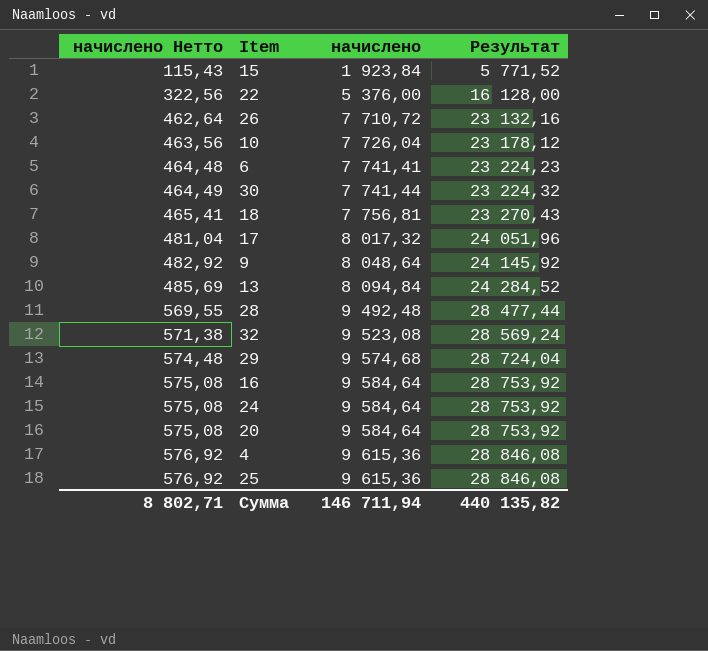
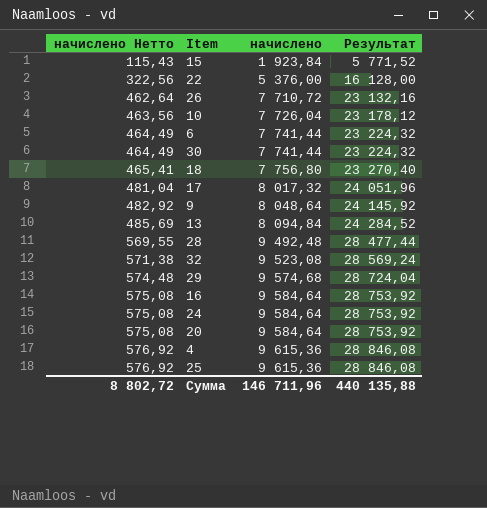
6 | начислено Нетто: 464,48 -> 464,49
6 | начислено: 7 741,41 -> 7 741,44
6 | Результат: 23 224,23 -> 23 224,32
18 | начислено: 7 756,81 -> 7 756,80
18 | Результат: 23 270,43 -> 23 270,40
Сумма | начислено Нетто: 8 802,71 -> 8 802,72
Сумма | начислено: 146 711,94 -> 146 711,96
Сумма | Результат: 440 135,82 -> 440 135,88

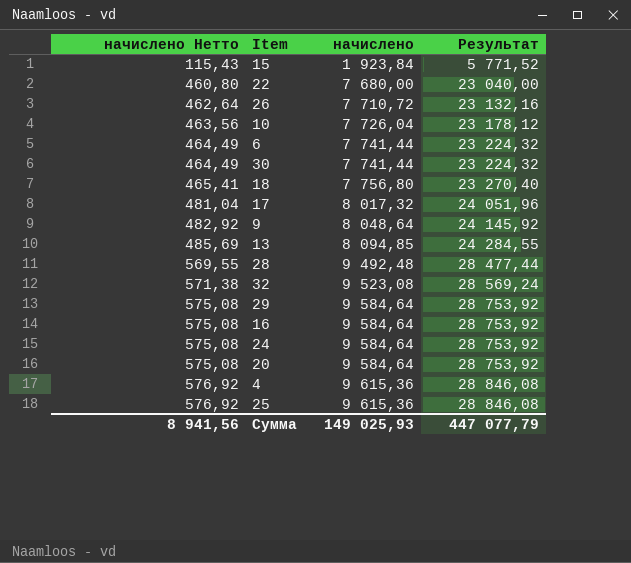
22 | начислено Нетто: 322,56 -> 460,80
22 | начислено: 5 376,00 -> 7 680,00
22 | Результат: 16 128,00 -> 23 040,00
13 | начислено: 8 094,84 -> 8 094,85
13 | Результат: 24 284,52 -> 24 284,55
29 | начислено Нетто: 574,48 -> 575,08
29 | начислено: 9 574,68 -> 9 584,64
29 | Результат: 28 724,04 -> 28 753,92
Сумма | начислено Нетто: 8 802,72 -> 8 941,56
Сумма | начислено: 146 711,96 -> 149 025,93
Сумма | Результат: 440 135,88 -> 447 077,79

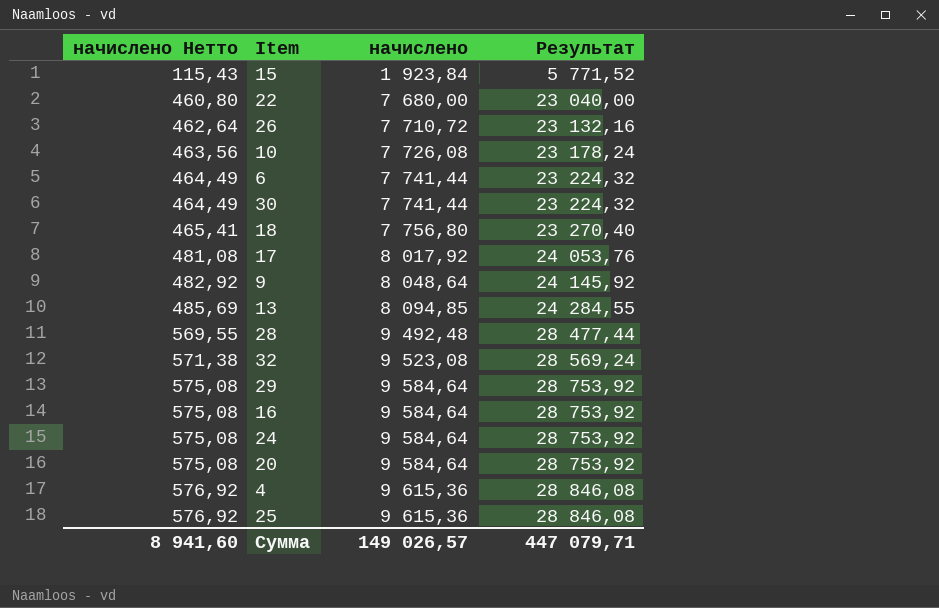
10 | начислено: 7 726,04 -> 7 726,08
10 | Результат: 23 178,12 -> 23 178,24
17 | начислено Нетто: 481,04 -> 481,08
17 | начислено: 8 017,32 -> 8 017,92
17 | Результат: 24 051,96 -> 24 053,76
Сумма | начислено Нетто: 8 941,56 -> 8 941,60
Сумма | начислено: 149 025,93 -> 149 026,57
Сумма | Результат: 447 077,79 -> 447 079,71

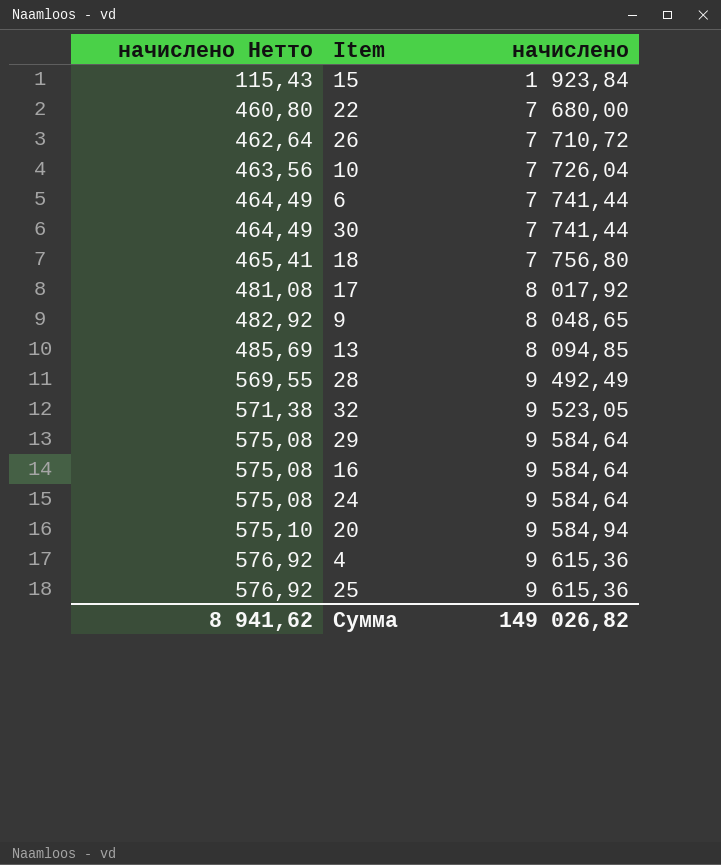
column Результат | formula: [начислено] * 3 -> none
10 | начислено: 7 726,08 -> 7 726,04
9 | начислено: 8 048,64 -> 8 048,65
28 | начислено: 9 492,48 -> 9 492,49
32 | начислено: 9 523,08 -> 9 523,05
20 | начислено Нетто: 575,08 -> 575,10
20 | начислено: 9 584,64 -> 9 584,94
Сумма | начислено Нетто: 8 941,60 -> 8 941,62
Сумма | начислено: 149 026,57 -> 149 026,82

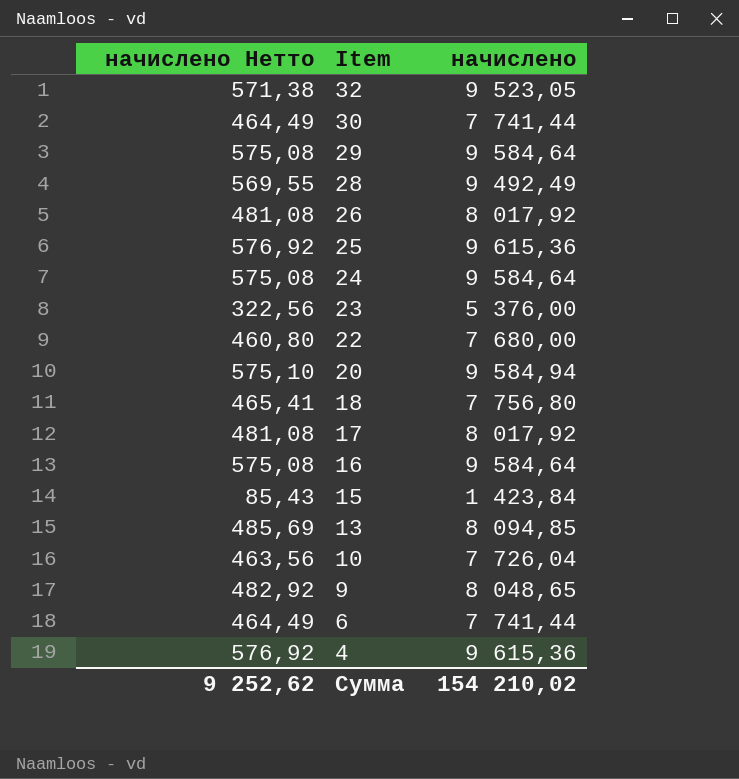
row order: начислено Нетто ascending -> Item descending
26 | начислено Нетто: 462,64 -> 481,08
26 | начислено: 7 710,72 -> 8 017,92
row 23: none -> 322,56 | 5 376,00
15 | начислено Нетто: 115,43 -> 85,43
15 | начислено: 1 923,84 -> 1 423,84
Сумма | начислено Нетто: 8 941,62 -> 9 252,62
Сумма | начислено: 149 026,82 -> 154 210,02

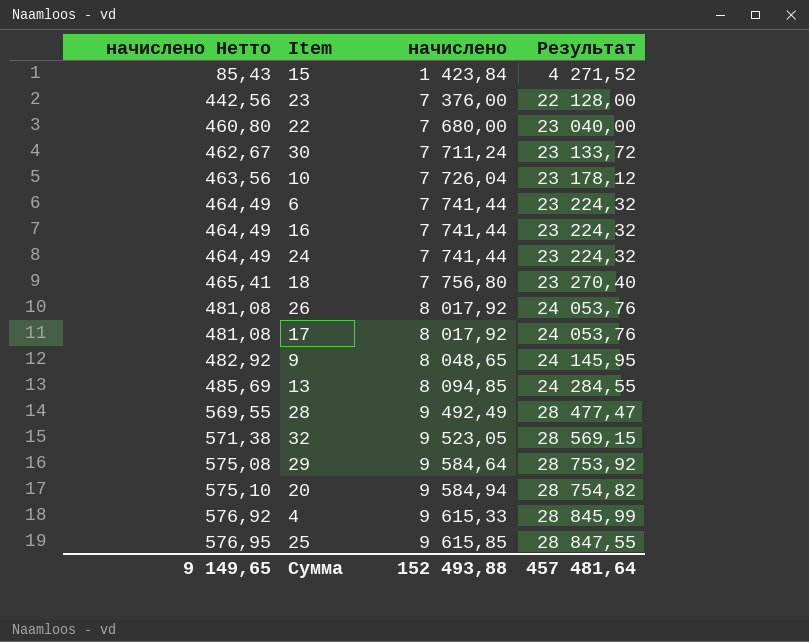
row order: Item descending -> начислено Нетто ascending
column Результат | formula: none -> [начислено] * 3
23 | начислено Нетто: 322,56 -> 442,56
23 | начислено: 5 376,00 -> 7 376,00
30 | начислено Нетто: 464,49 -> 462,67
30 | начислено: 7 741,44 -> 7 711,24
16 | начислено Нетто: 575,08 -> 464,49
16 | начислено: 9 584,64 -> 7 741,44
24 | начислено Нетто: 575,08 -> 464,49
24 | начислено: 9 584,64 -> 7 741,44
4 | начислено: 9 615,36 -> 9 615,33
25 | начислено Нетто: 576,92 -> 576,95
25 | начислено: 9 615,36 -> 9 615,85
Сумма | начислено Нетто: 9 252,62 -> 9 149,65
Сумма | начислено: 154 210,02 -> 152 493,88

